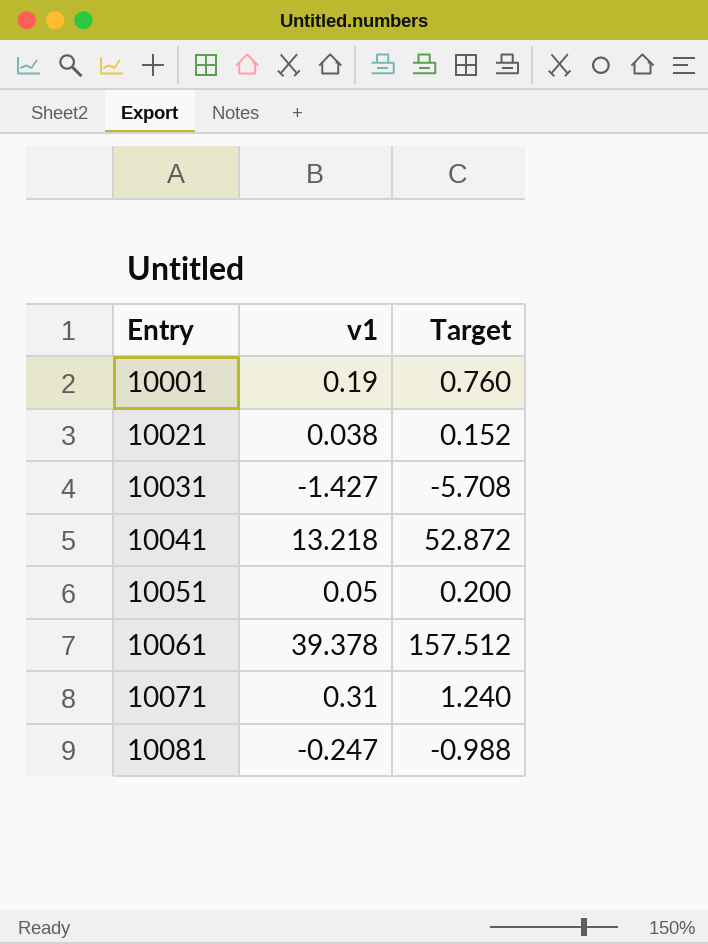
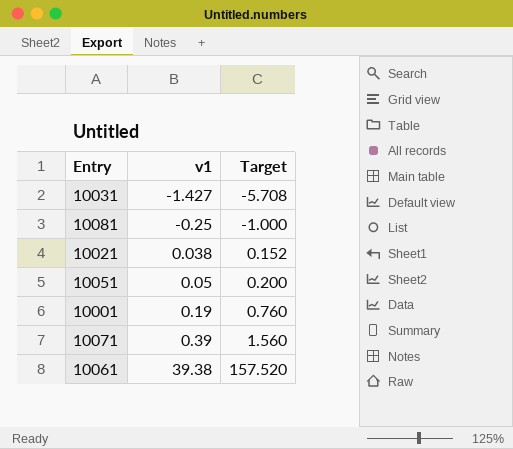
row order: Entry ascending -> v1 ascending
row 10041: 13.218 | 52.872 -> none
10081 | v1: -0.247 -> -0.25
10081 | Target: -0.988 -> -1.000
10071 | v1: 0.31 -> 0.39
10071 | Target: 1.240 -> 1.560
10061 | v1: 39.378 -> 39.38
10061 | Target: 157.512 -> 157.520

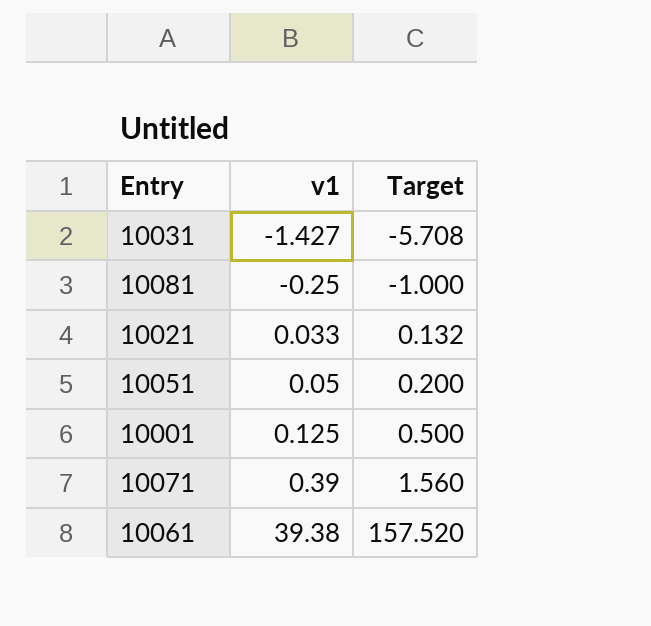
10021 | v1: 0.038 -> 0.033
10021 | Target: 0.152 -> 0.132
10001 | v1: 0.19 -> 0.125
10001 | Target: 0.760 -> 0.500

